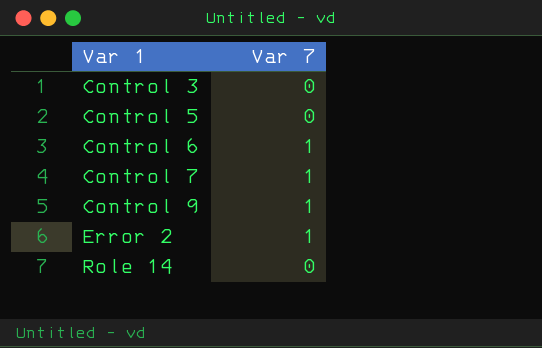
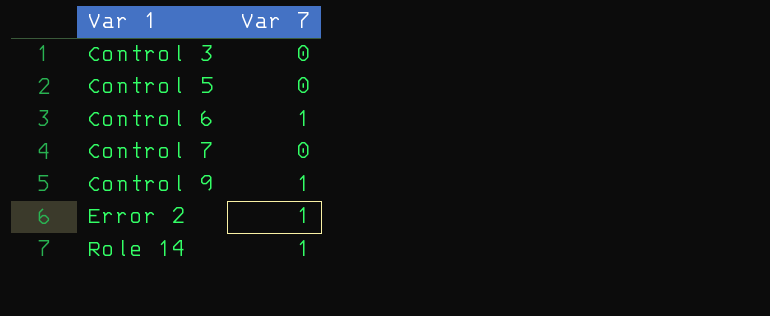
Control 7 | Var 7: 1 -> 0
Role 14 | Var 7: 0 -> 1

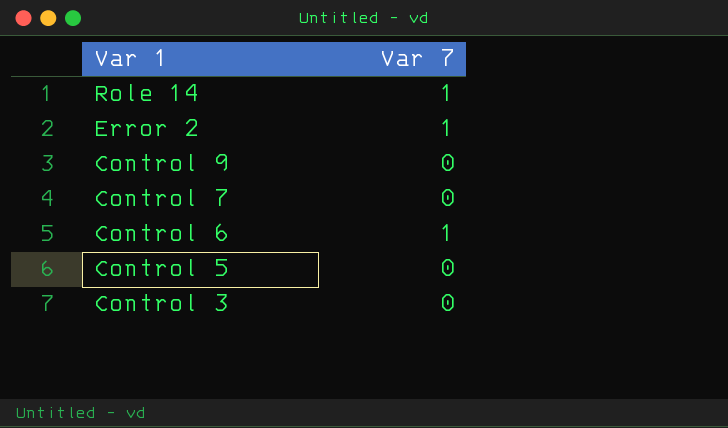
row order: Var 1 ascending -> Var 1 descending
Control 9 | Var 7: 1 -> 0

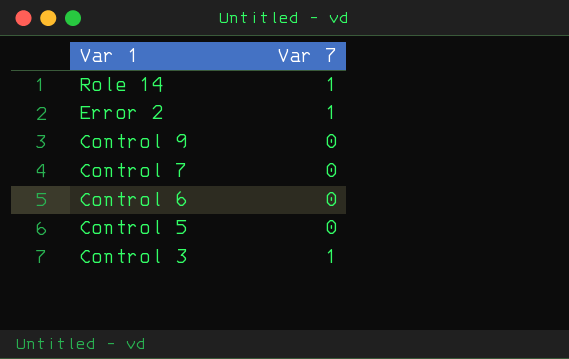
Control 6 | Var 7: 1 -> 0
Control 3 | Var 7: 0 -> 1

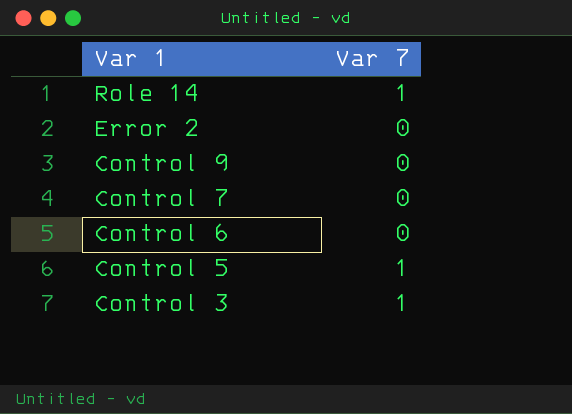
Error 2 | Var 7: 1 -> 0
Control 5 | Var 7: 0 -> 1

